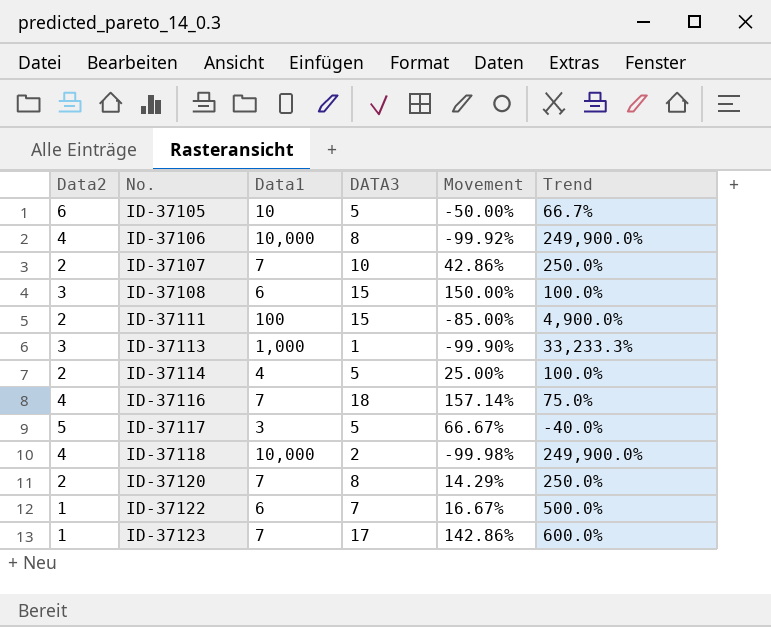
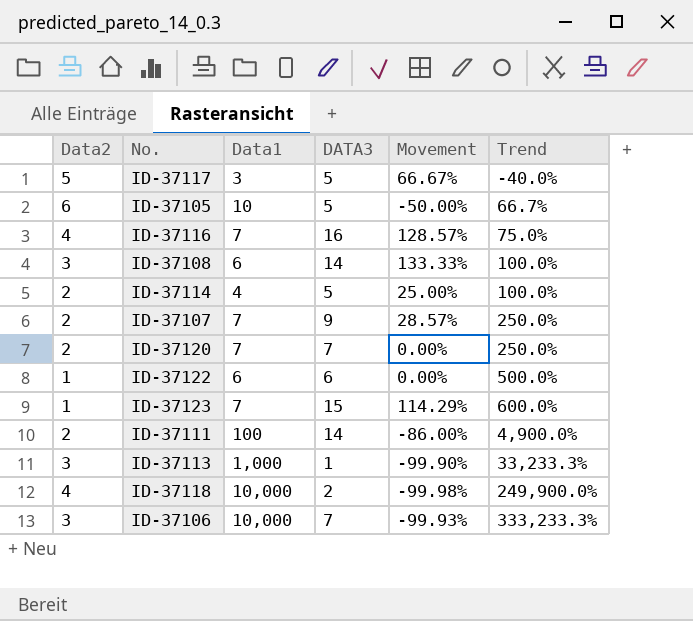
row order: No. ascending -> Trend ascending
ID-37116 | DATA3: 18 -> 16
ID-37116 | Movement: 157.14% -> 128.57%
ID-37108 | DATA3: 15 -> 14
ID-37108 | Movement: 150.00% -> 133.33%
ID-37107 | DATA3: 10 -> 9
ID-37107 | Movement: 42.86% -> 28.57%
ID-37120 | DATA3: 8 -> 7
ID-37120 | Movement: 14.29% -> 0.00%
ID-37122 | DATA3: 7 -> 6
ID-37122 | Movement: 16.67% -> 0.00%
ID-37123 | DATA3: 17 -> 15
ID-37123 | Movement: 142.86% -> 114.29%
ID-37111 | DATA3: 15 -> 14
ID-37111 | Movement: -85.00% -> -86.00%
ID-37106 | Data2: 4 -> 3
ID-37106 | DATA3: 8 -> 7
ID-37106 | Movement: -99.92% -> -99.93%
ID-37106 | Trend: 249,900.0% -> 333,233.3%

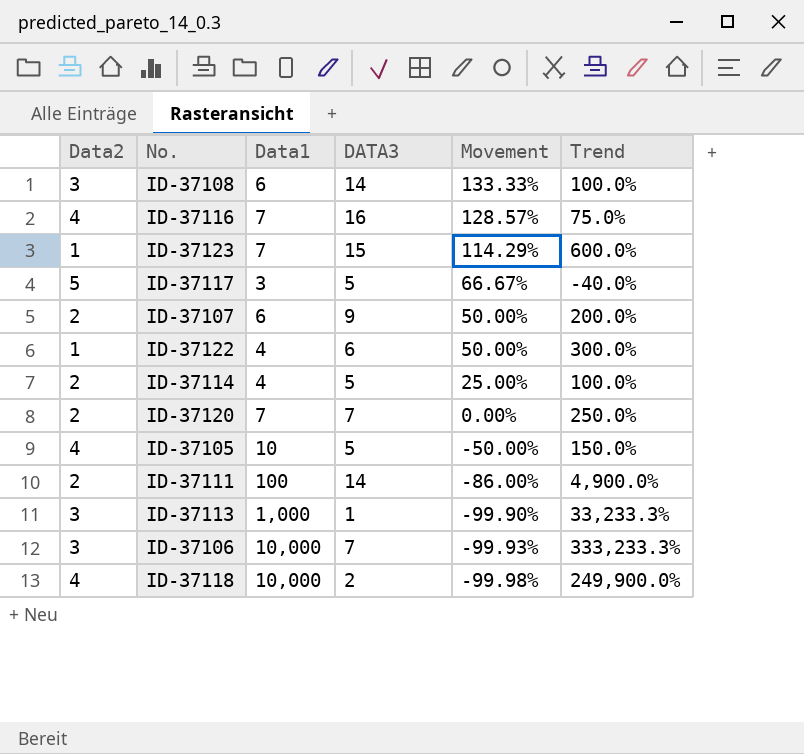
row order: Trend ascending -> Movement descending
ID-37107 | Data1: 7 -> 6
ID-37107 | Movement: 28.57% -> 50.00%
ID-37107 | Trend: 250.0% -> 200.0%
ID-37122 | Data1: 6 -> 4
ID-37122 | Movement: 0.00% -> 50.00%
ID-37122 | Trend: 500.0% -> 300.0%
ID-37105 | Data2: 6 -> 4
ID-37105 | Trend: 66.7% -> 150.0%

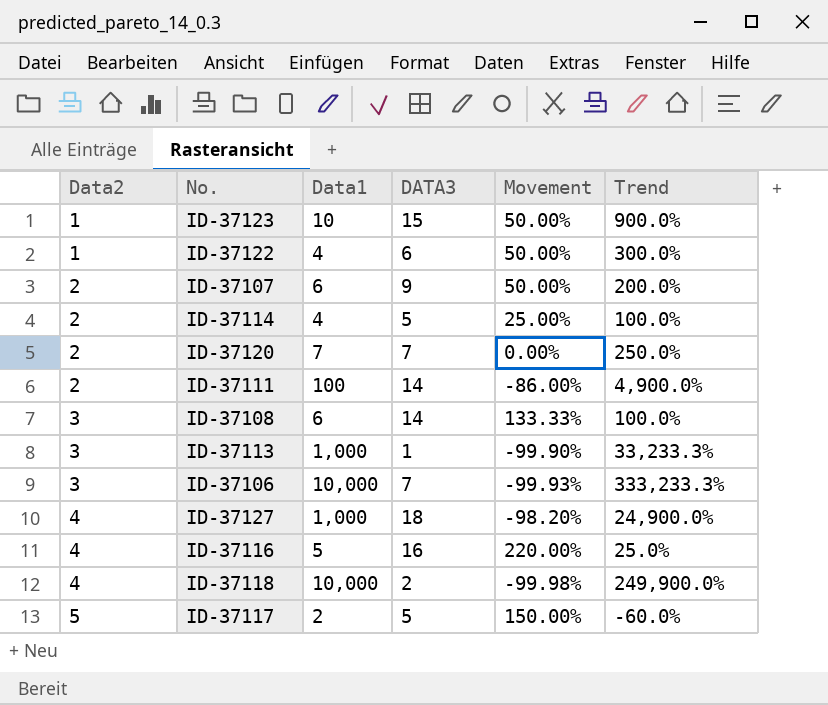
row order: Movement descending -> Data2 ascending
row ID-37105: 4 | 10 | 5 | -50.00% | 150.0% -> none
ID-37123 | Data1: 7 -> 10
ID-37123 | Movement: 114.29% -> 50.00%
ID-37123 | Trend: 600.0% -> 900.0%
row ID-37127: none -> 4 | 1,000 | 18 | -98.20% | 24,900.0%
ID-37116 | Data1: 7 -> 5
ID-37116 | Movement: 128.57% -> 220.00%
ID-37116 | Trend: 75.0% -> 25.0%
ID-37117 | Data1: 3 -> 2
ID-37117 | Movement: 66.67% -> 150.00%
ID-37117 | Trend: -40.0% -> -60.0%

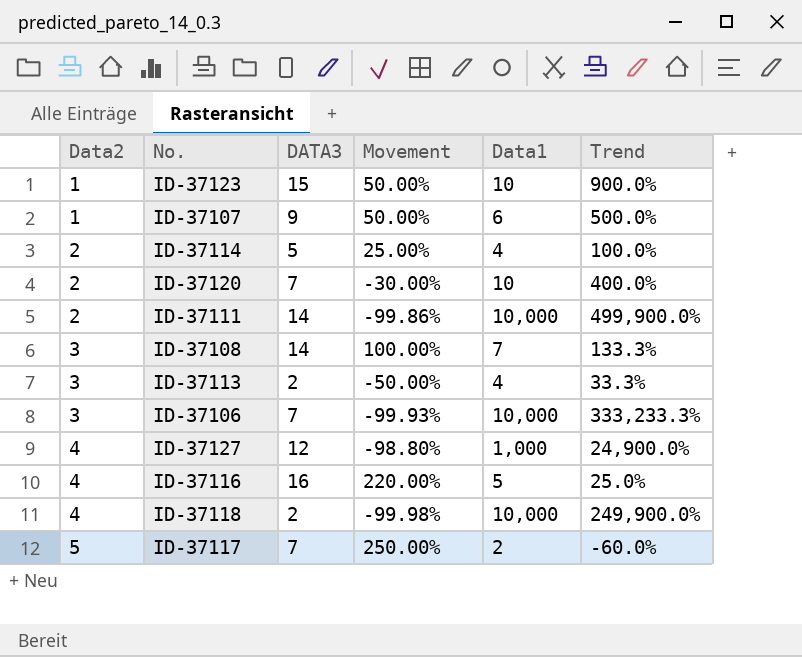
column Data1 | position: 3 -> 5
row ID-37122: 1 | 4 | 6 | 50.00% | 300.0% -> none
ID-37107 | Data2: 2 -> 1
ID-37107 | Trend: 200.0% -> 500.0%
ID-37120 | Movement: 0.00% -> -30.00%
ID-37120 | Data1: 7 -> 10
ID-37120 | Trend: 250.0% -> 400.0%
ID-37111 | Movement: -86.00% -> -99.86%
ID-37111 | Data1: 100 -> 10,000
ID-37111 | Trend: 4,900.0% -> 499,900.0%
ID-37108 | Movement: 133.33% -> 100.00%
ID-37108 | Data1: 6 -> 7
ID-37108 | Trend: 100.0% -> 133.3%
ID-37113 | DATA3: 1 -> 2
ID-37113 | Movement: -99.90% -> -50.00%
ID-37113 | Data1: 1,000 -> 4
ID-37113 | Trend: 33,233.3% -> 33.3%
ID-37127 | DATA3: 18 -> 12
ID-37127 | Movement: -98.20% -> -98.80%
ID-37117 | DATA3: 5 -> 7
ID-37117 | Movement: 150.00% -> 250.00%

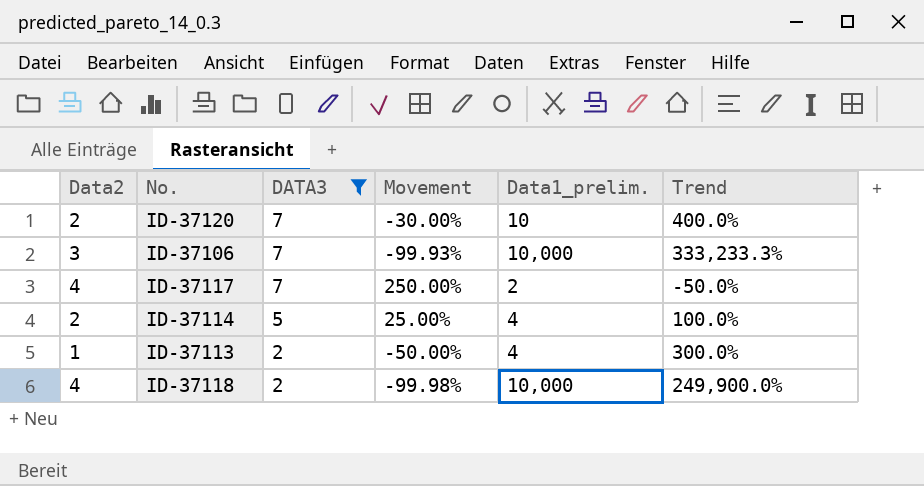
filter: none -> DATA3 <= 7
row order: Data2 ascending -> DATA3 descending
column name: Data1 -> Data1_prelim.
ID-37117 | Data2: 5 -> 4
ID-37117 | Trend: -60.0% -> -50.0%
ID-37113 | Data2: 3 -> 1
ID-37113 | Trend: 33.3% -> 300.0%

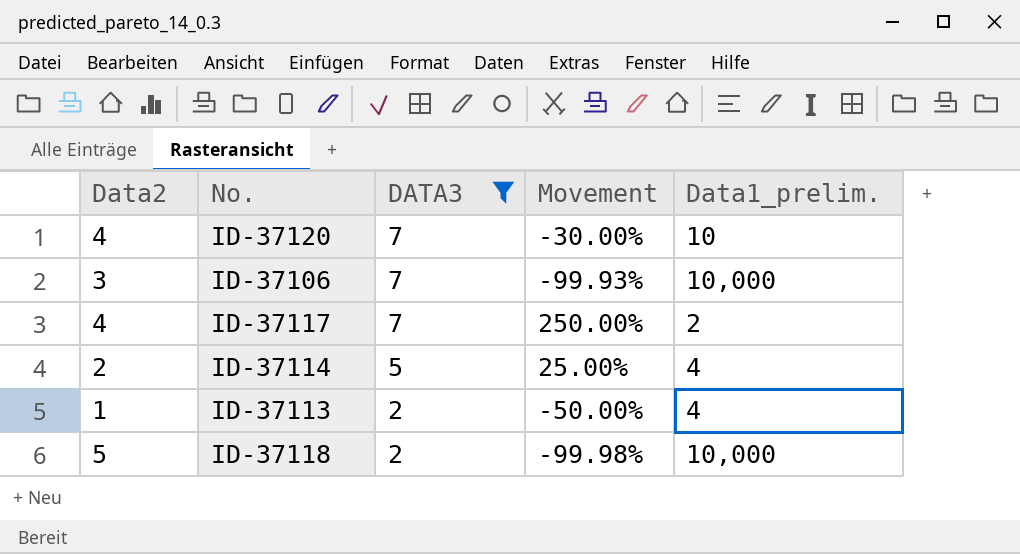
column Trend | formula: ([Data1_prelim.] - [Data2]) / [Data2] -> none
ID-37120 | Data2: 2 -> 4
ID-37118 | Data2: 4 -> 5

